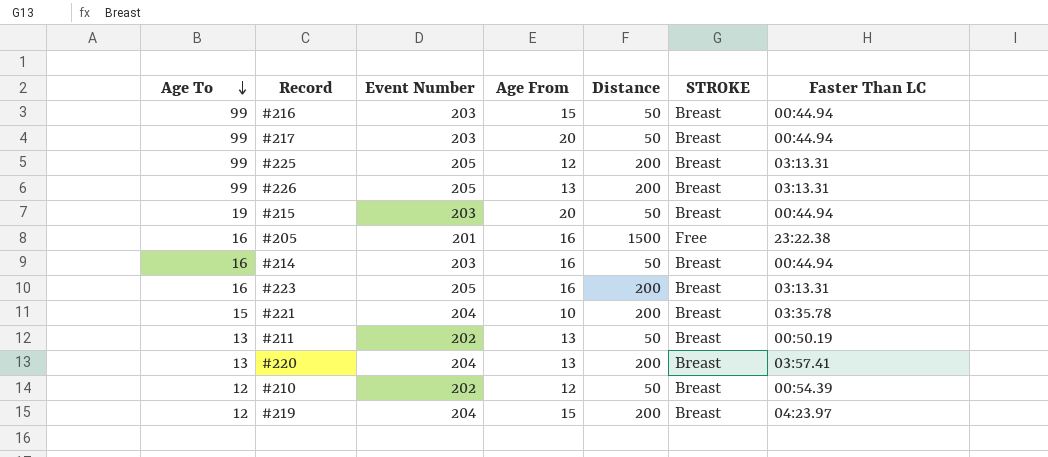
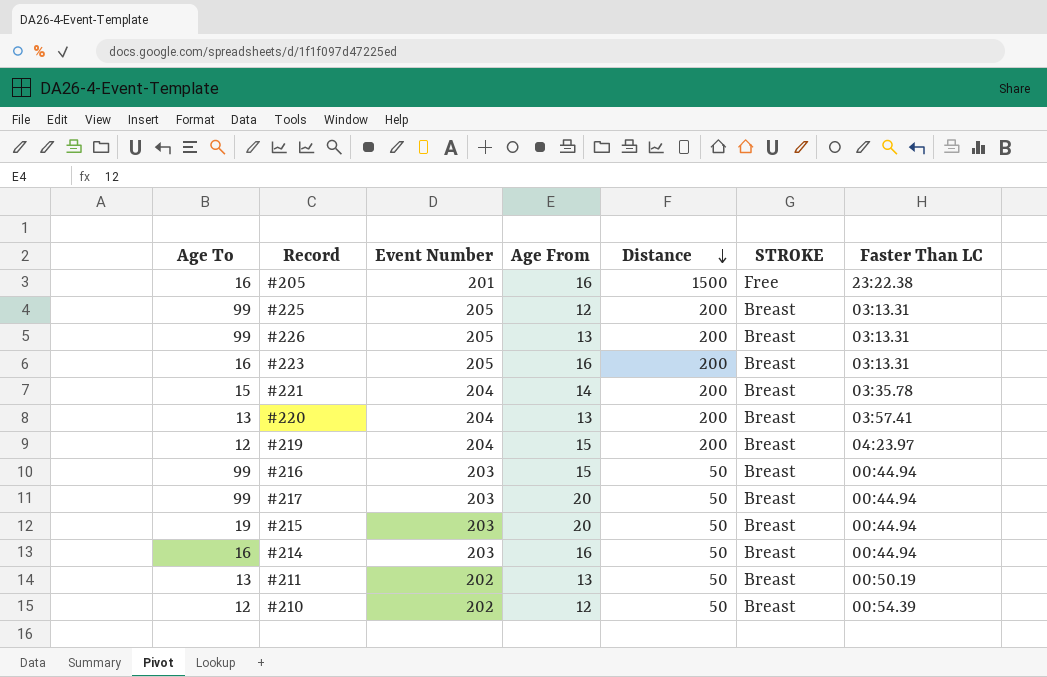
row order: Age To descending -> Distance descending
#221 | Age From: 10 -> 14

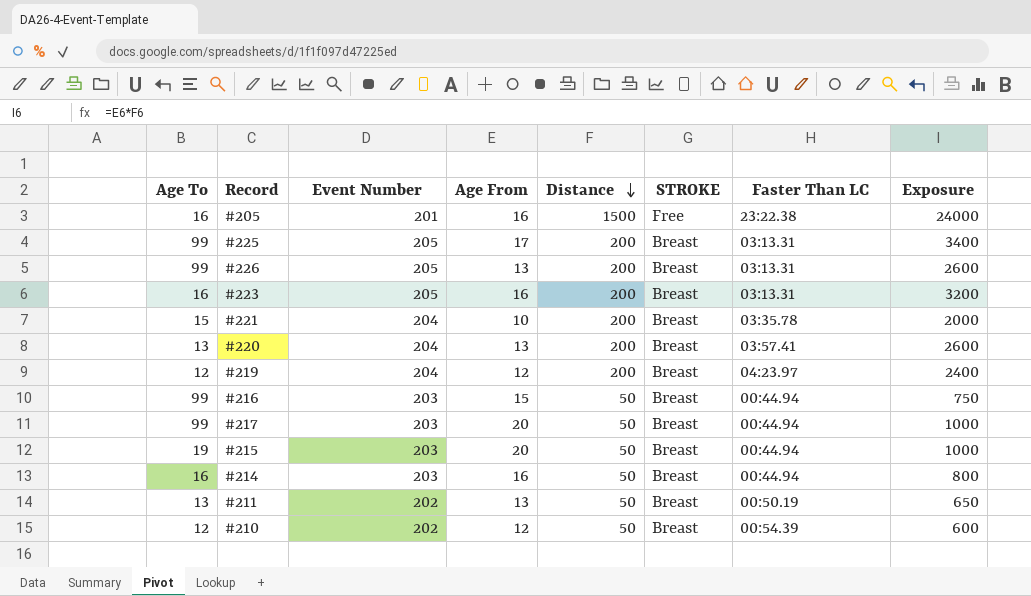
column Exposure | formula: none -> [Age From] * [Distance]
#225 | Age From: 12 -> 17
#221 | Age From: 14 -> 10
#219 | Age From: 15 -> 12

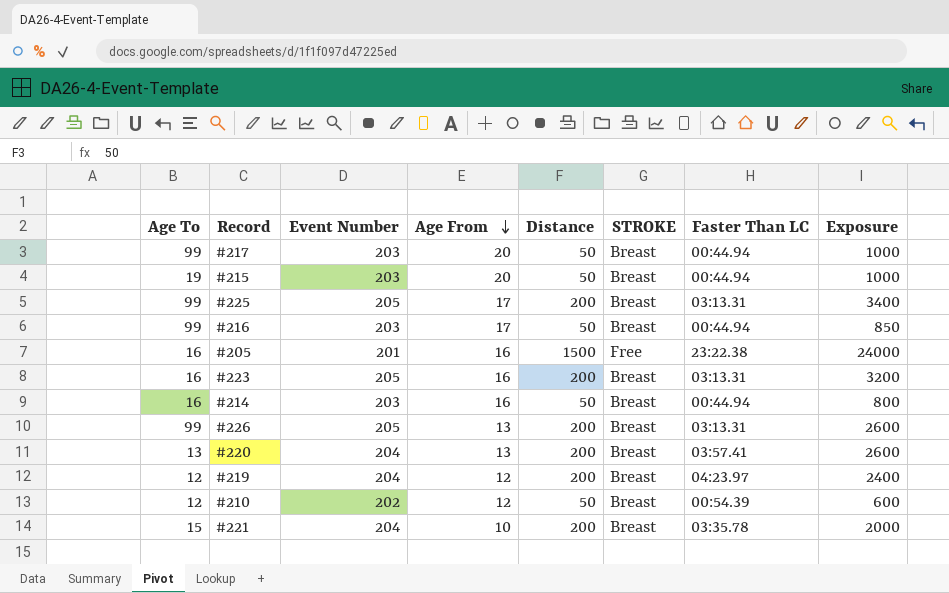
row order: Distance descending -> Age From descending
row #211: 13 | 202 | 13 | 50 | Breast | 00:50.19 | 650 -> none
#216 | Age From: 15 -> 17
#216 | Exposure: 750 -> 850

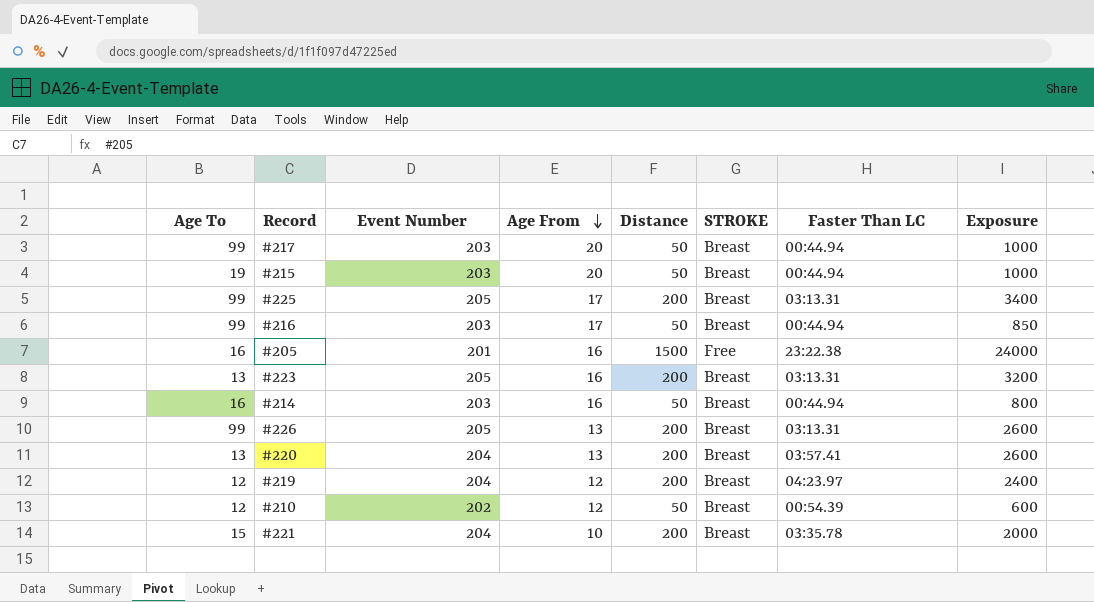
#223 | Age To: 16 -> 13

